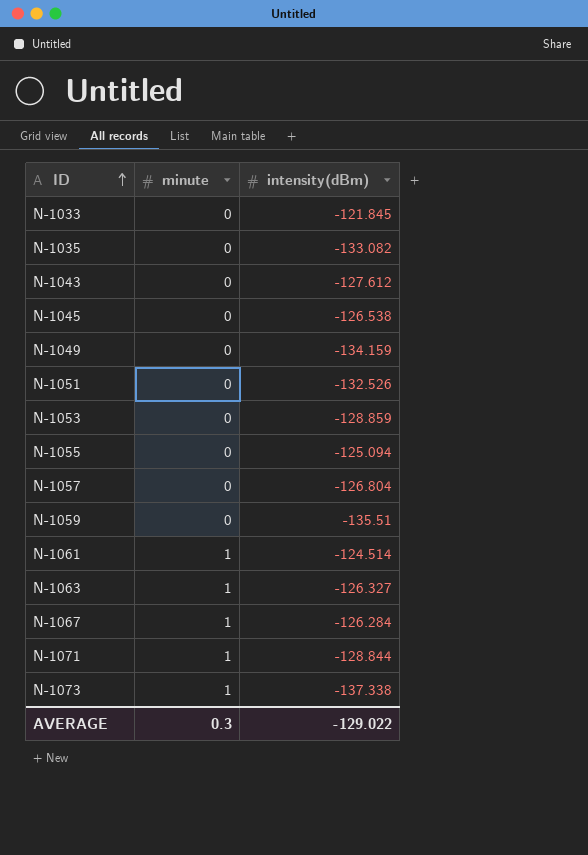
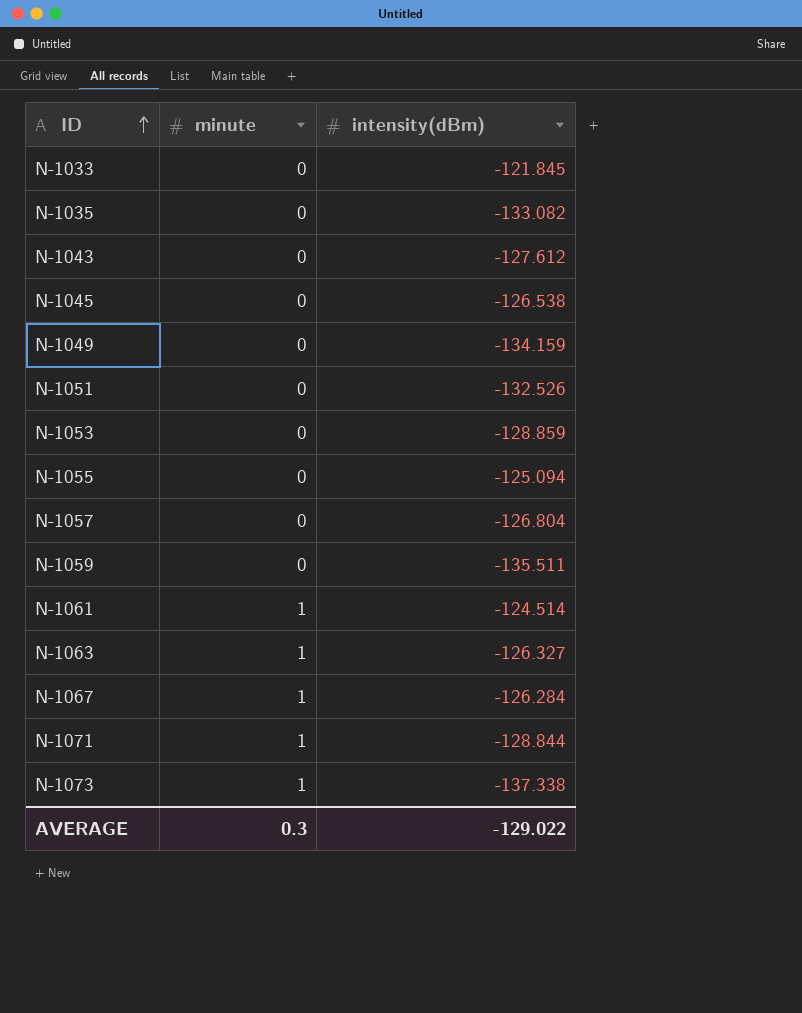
N-1059 | intensity(dBm): -135.51 -> -135.511

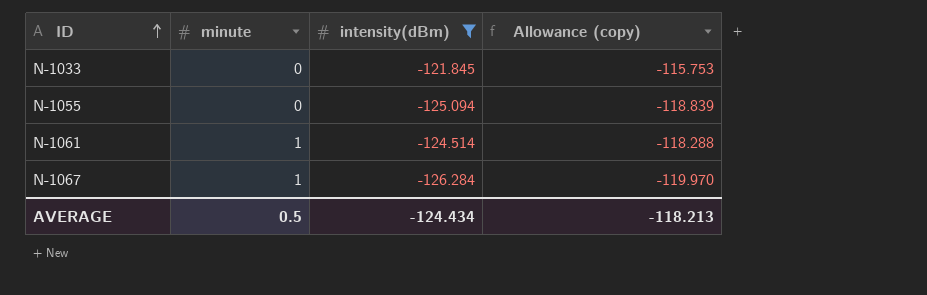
filter: none -> intensity(dBm) >= -126.284
column Allowance (copy) | formula: none -> [intensity(dBm)] * 0.95
AVERAGE | minute: 0.3 -> 0.5
AVERAGE | intensity(dBm): -129.022 -> -124.434

